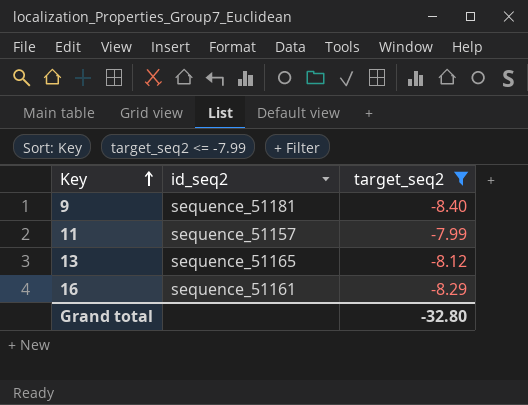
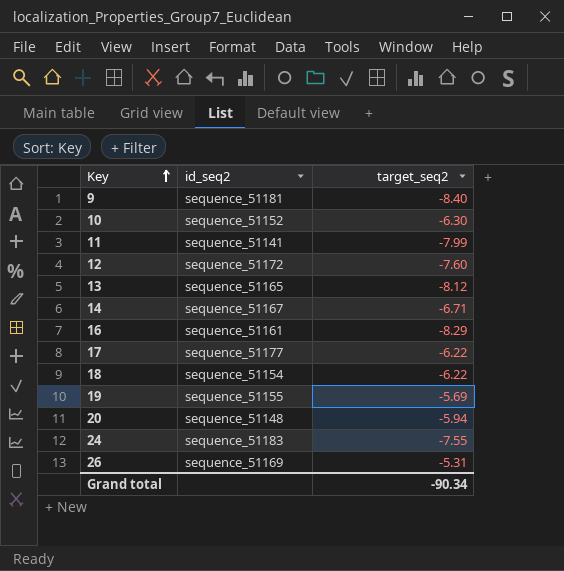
filter: target_seq2 <= -7.99 -> none
11 | id_seq2: sequence_51157 -> sequence_51141
Grand total | target_seq2: -32.80 -> -90.34

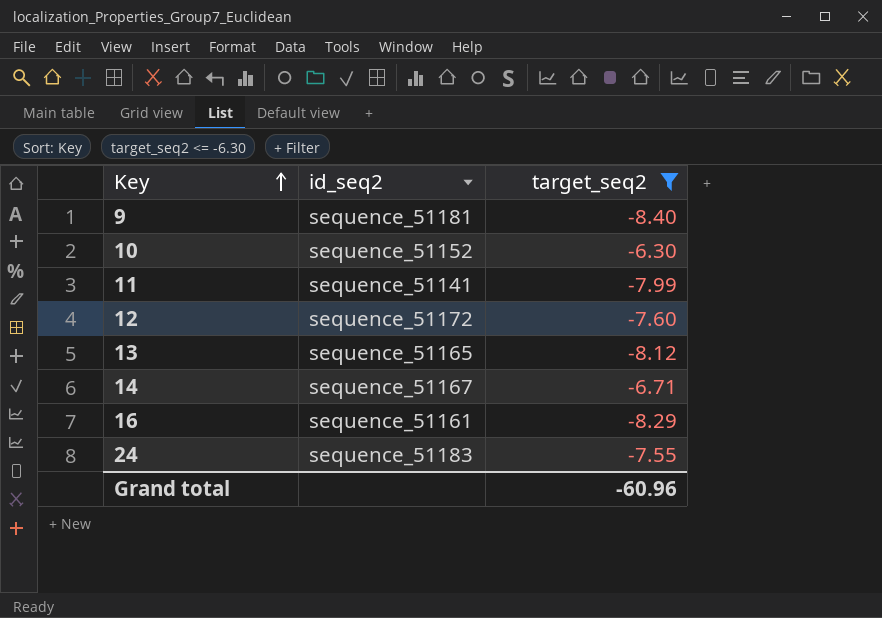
filter: none -> target_seq2 <= -6.30
Grand total | target_seq2: -90.34 -> -60.96

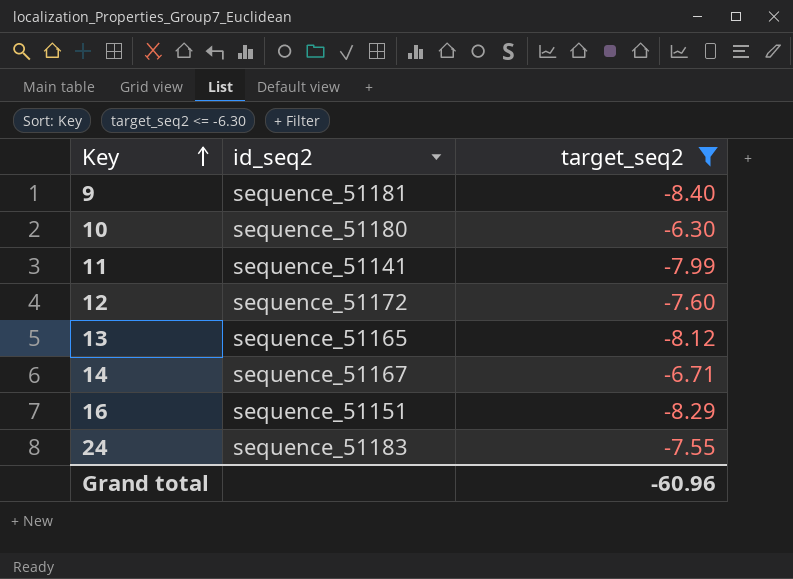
10 | id_seq2: sequence_51152 -> sequence_51180
16 | id_seq2: sequence_51161 -> sequence_51151

